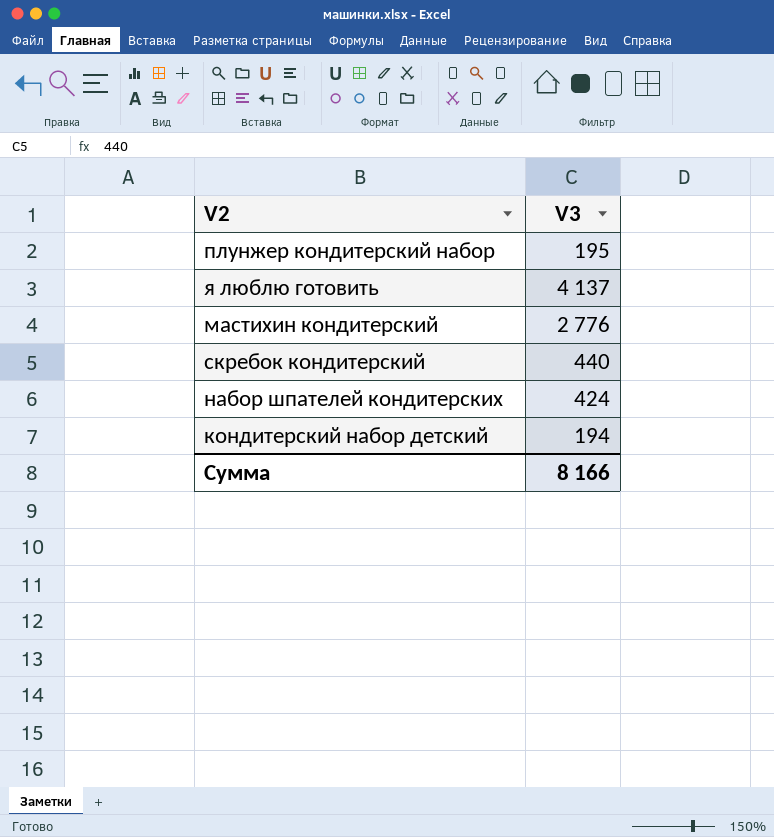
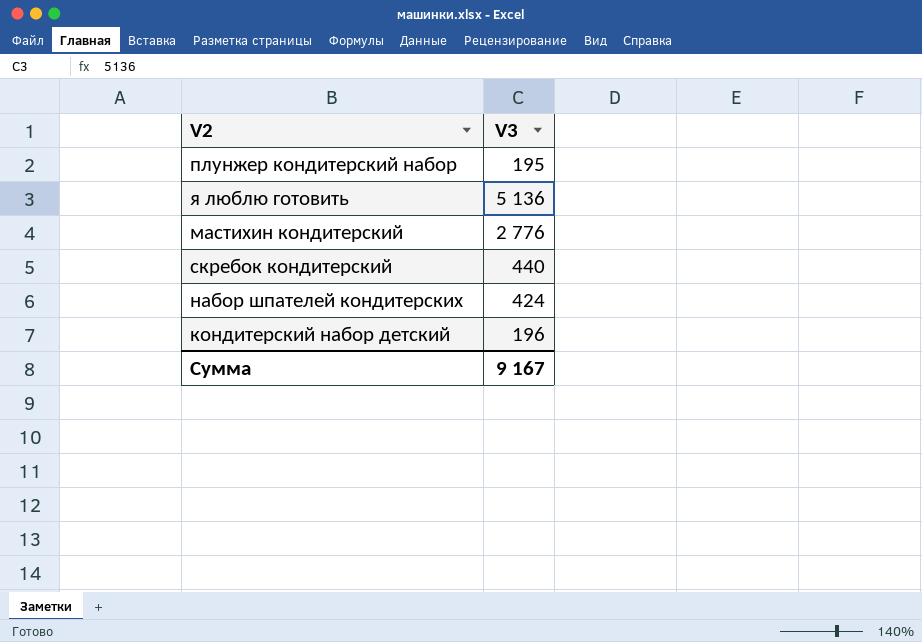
я люблю готовить | V3: 4 137 -> 5 136
кондитерский набор детский | V3: 194 -> 196
Сумма | V3: 8 166 -> 9 167

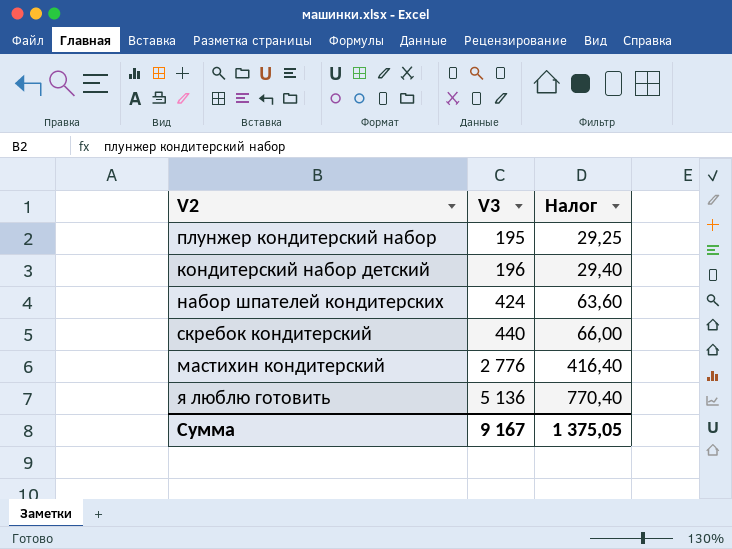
row order: none -> V3 ascending
column Налог | formula: none -> [V3] * 0,15

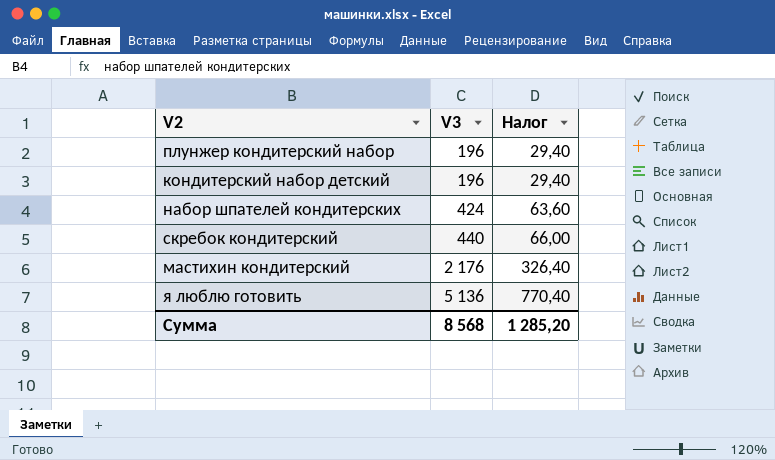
плунжер кондитерский набор | V3: 195 -> 196
плунжер кондитерский набор | Налог: 29,25 -> 29,40
мастихин кондитерский | V3: 2 776 -> 2 176
мастихин кондитерский | Налог: 416,40 -> 326,40
Сумма | V3: 9 167 -> 8 568
Сумма | Налог: 1 375,05 -> 1 285,20

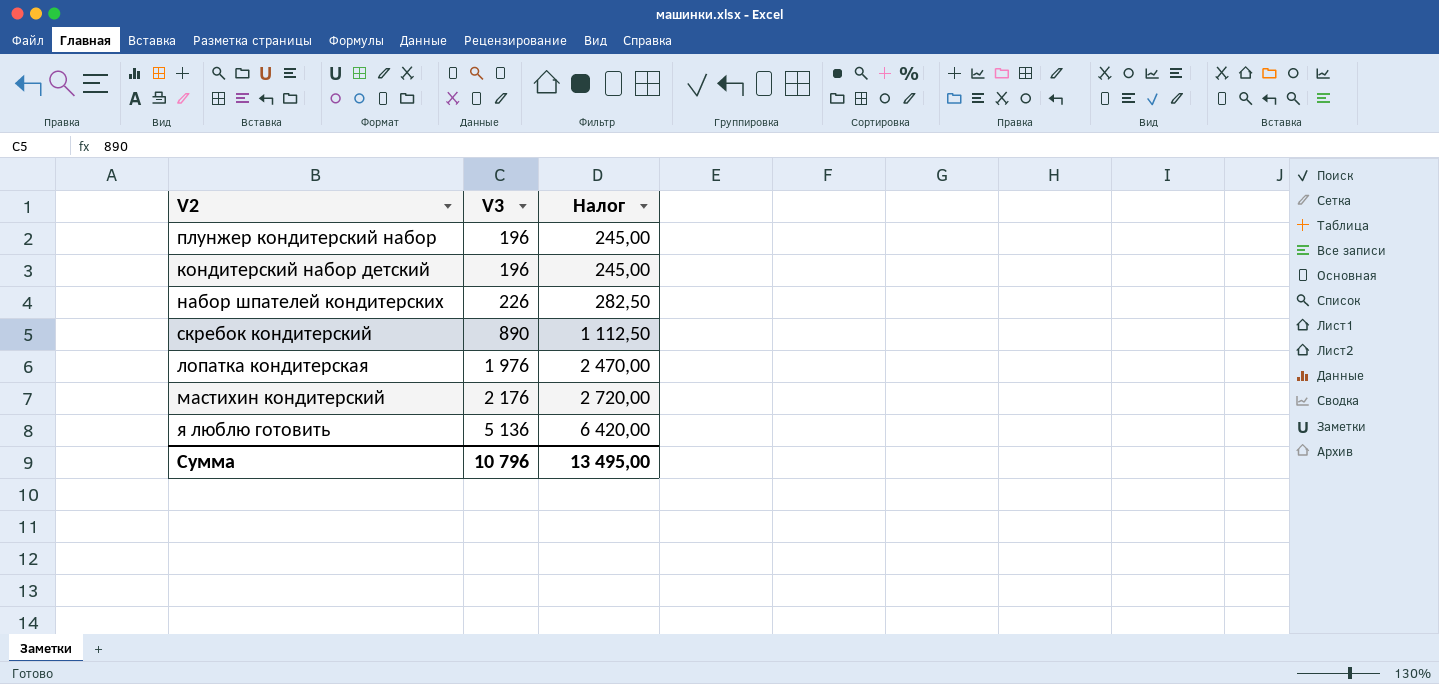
column Налог | formula: [V3] * 0,15 -> [V3] * 1,25
набор шпателей кондитерских | V3: 424 -> 226
скребок кондитерский | V3: 440 -> 890
row лопатка кондитерская: none -> 1 976 | 2 470,00
Сумма | V3: 8 568 -> 10 796
Сумма | Налог: 1 285,20 -> 13 495,00

